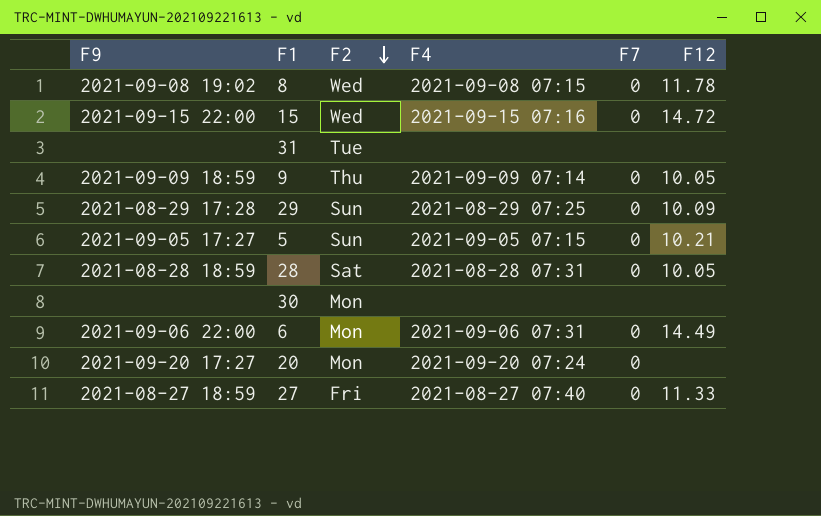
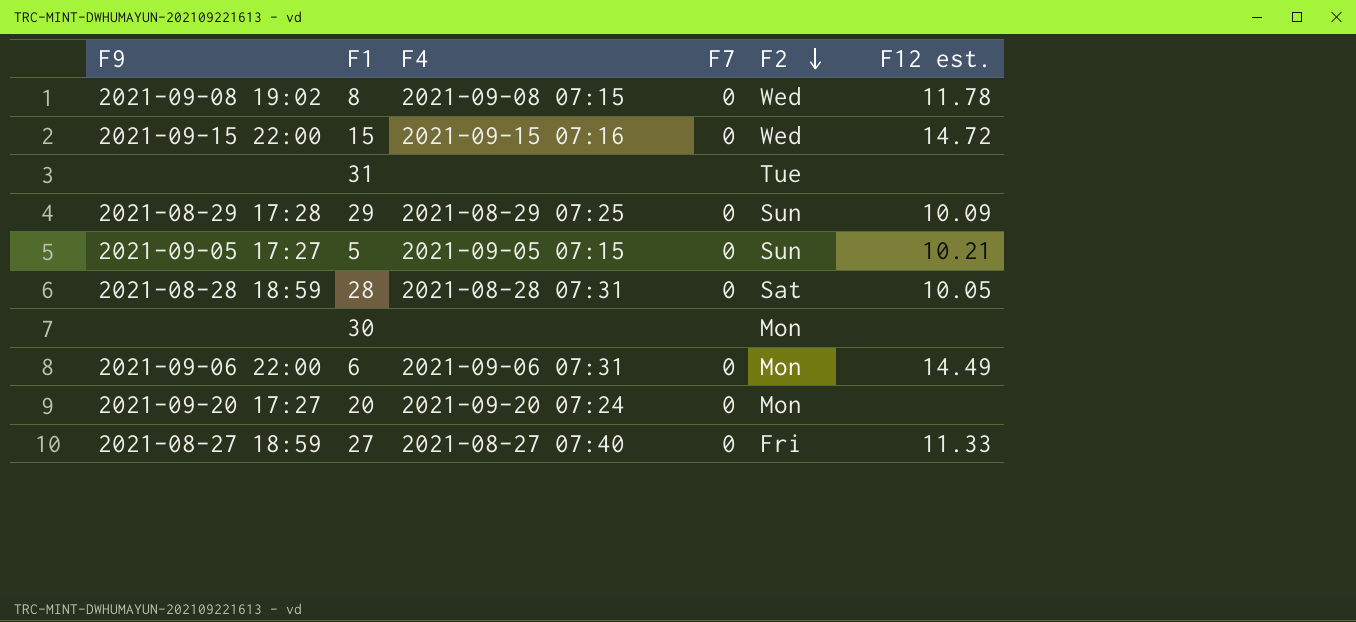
column F2 | position: 3 -> 5
column name: F12 -> F12 est.
row 9: 2021-09-09 18:59 | Thu | 2021-09-09 07:14 | 0 | 10.05 -> none

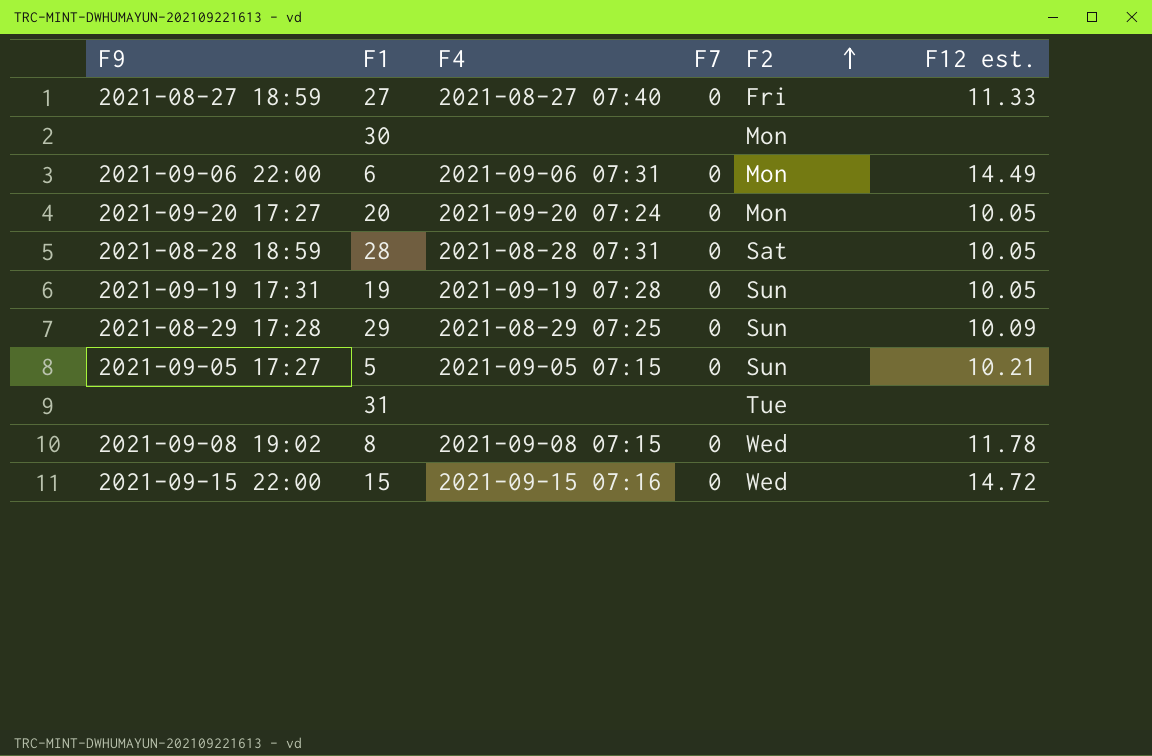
row order: F2 descending -> F2 ascending
20 | F12 est.: none -> 10.05
row 19: none -> 2021-09-19 17:31 | 2021-09-19 07:28 | 0 | Sun | 10.05

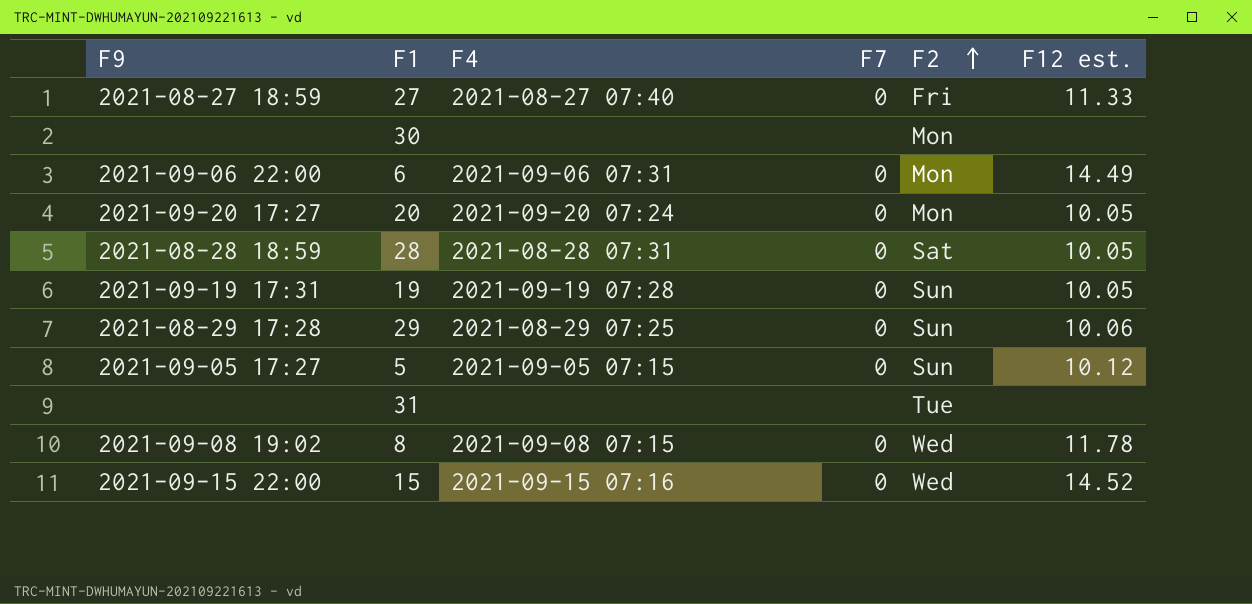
29 | F12 est.: 10.09 -> 10.06
5 | F12 est.: 10.21 -> 10.12
15 | F12 est.: 14.72 -> 14.52

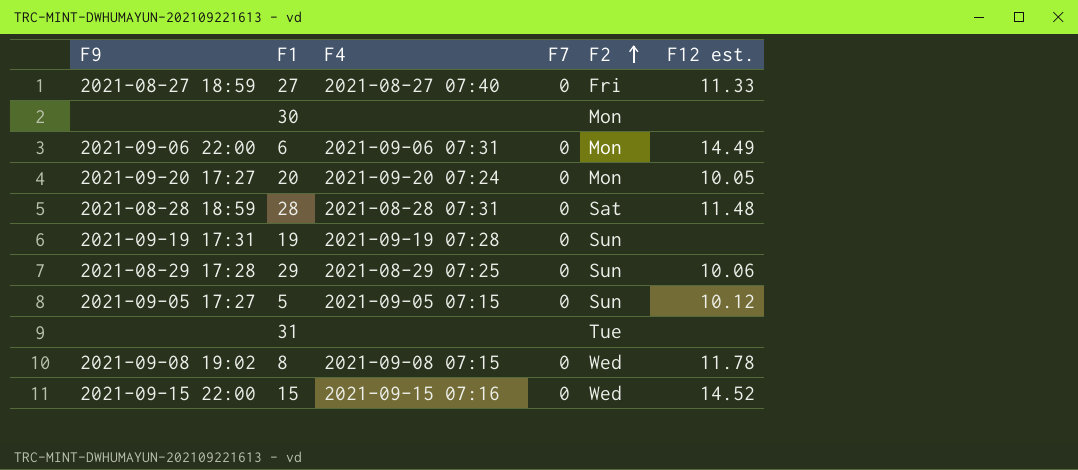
28 | F12 est.: 10.05 -> 11.48
19 | F12 est.: 10.05 -> none

